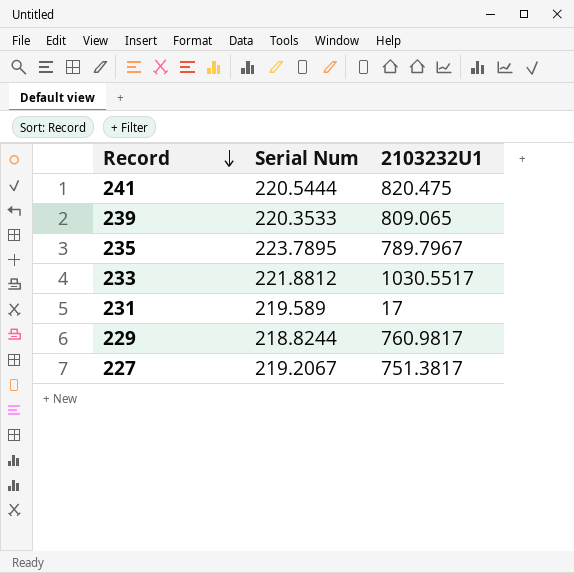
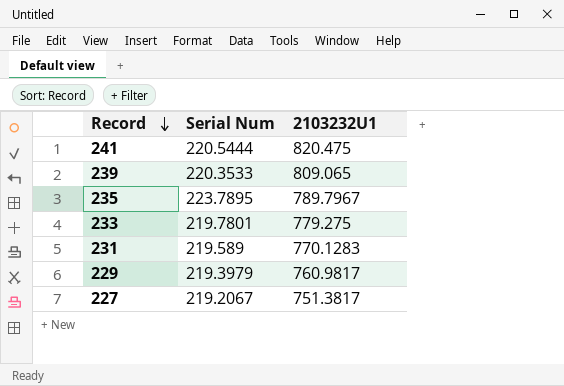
233 | Serial Num: 221.8812 -> 219.7801
233 | 2103232U1: 1030.5517 -> 779.275
231 | 2103232U1: 17 -> 770.1283
229 | Serial Num: 218.8244 -> 219.3979

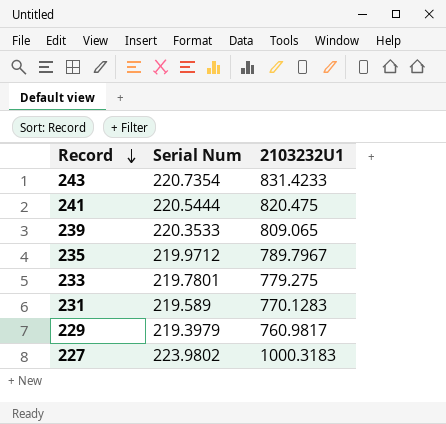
row 243: none -> 220.7354 | 831.4233
235 | Serial Num: 223.7895 -> 219.9712
227 | Serial Num: 219.2067 -> 223.9802
227 | 2103232U1: 751.3817 -> 1000.3183

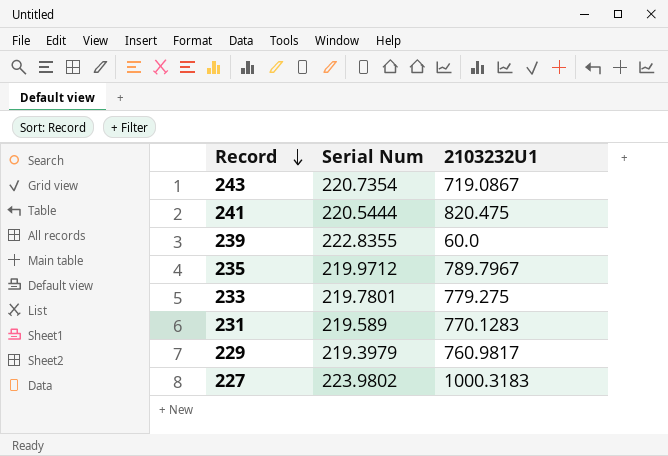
243 | 2103232U1: 831.4233 -> 719.0867
239 | Serial Num: 220.3533 -> 222.8355
239 | 2103232U1: 809.065 -> 60.0

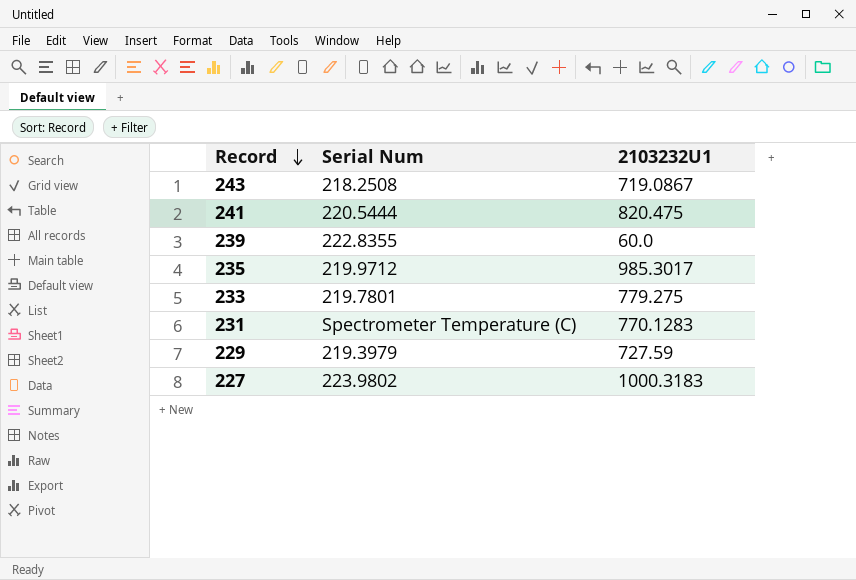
243 | Serial Num: 220.7354 -> 218.2508
235 | 2103232U1: 789.7967 -> 985.3017
231 | Serial Num: 219.589 -> Spectrometer Temperature (C)
229 | 2103232U1: 760.9817 -> 727.59

